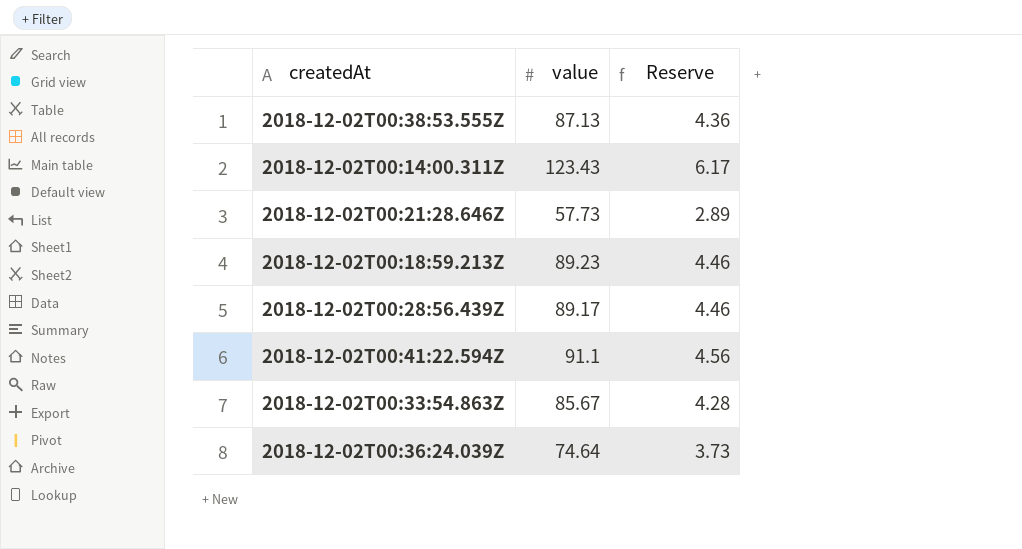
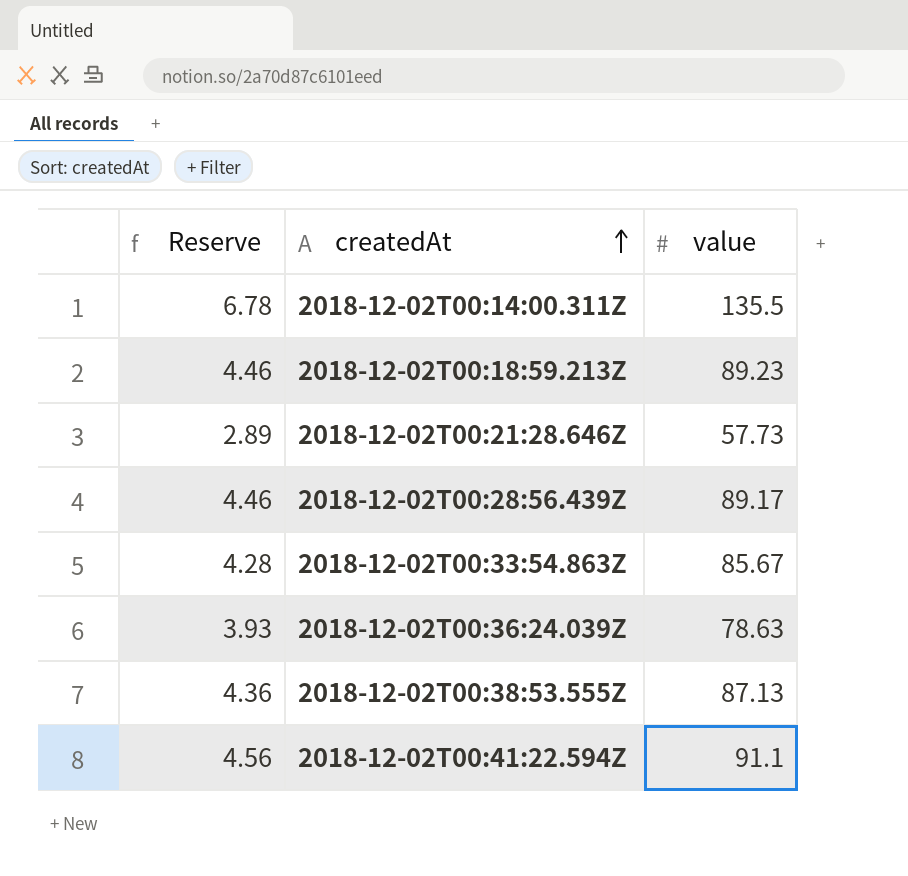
row order: none -> createdAt ascending
column Reserve | position: 3 -> 1
2018-12-02T00:14:00.311Z | Reserve: 6.17 -> 6.78
2018-12-02T00:14:00.311Z | value: 123.43 -> 135.5
2018-12-02T00:36:24.039Z | Reserve: 3.73 -> 3.93
2018-12-02T00:36:24.039Z | value: 74.64 -> 78.63

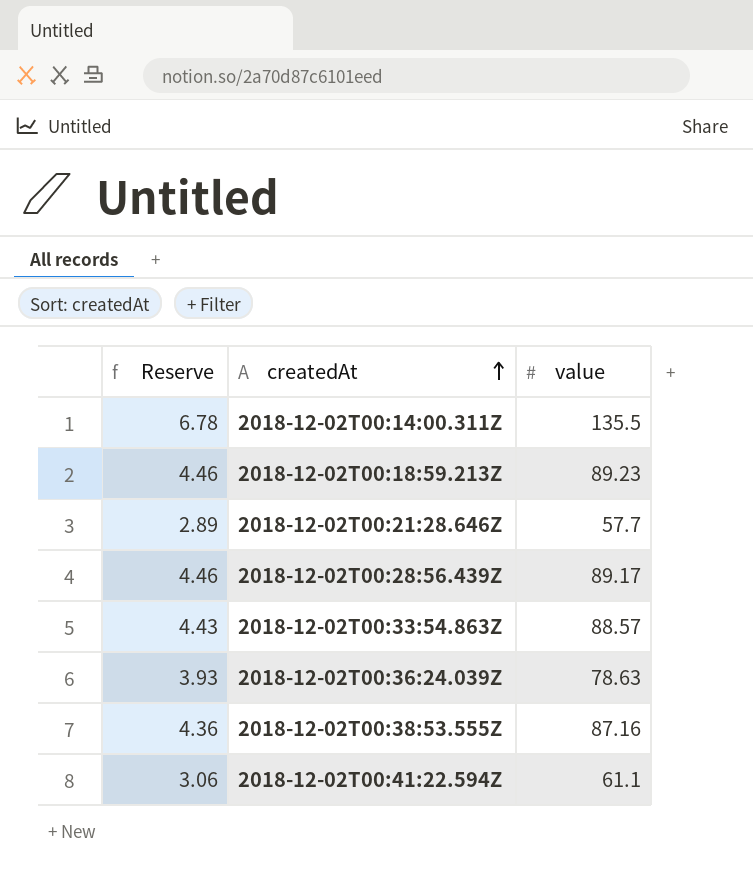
2018-12-02T00:21:28.646Z | value: 57.73 -> 57.7
2018-12-02T00:33:54.863Z | Reserve: 4.28 -> 4.43
2018-12-02T00:33:54.863Z | value: 85.67 -> 88.57
2018-12-02T00:38:53.555Z | value: 87.13 -> 87.16
2018-12-02T00:41:22.594Z | Reserve: 4.56 -> 3.06
2018-12-02T00:41:22.594Z | value: 91.1 -> 61.1

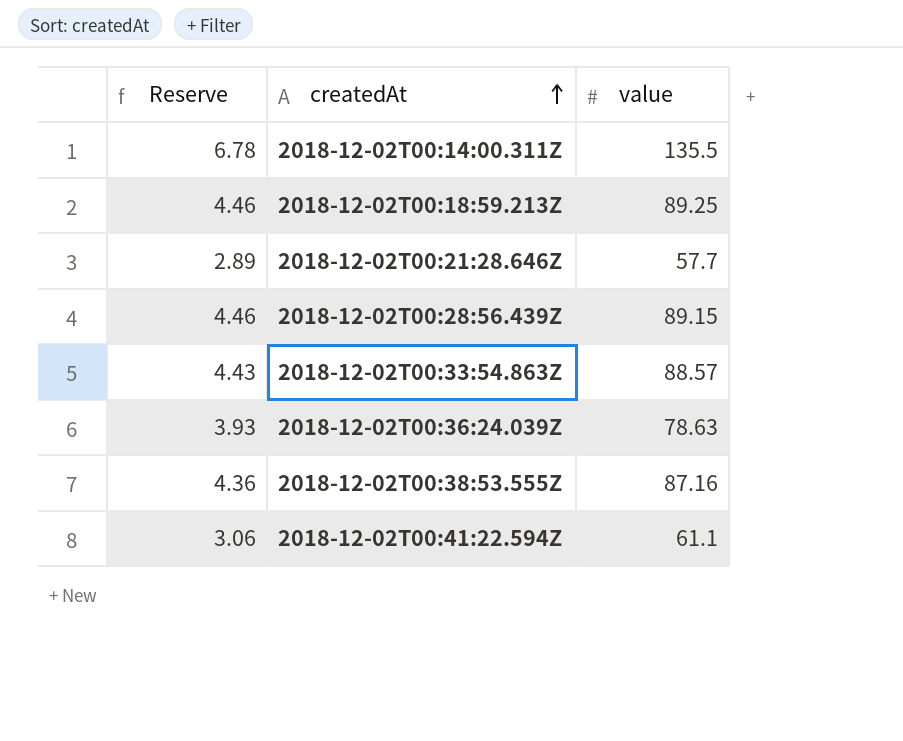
2018-12-02T00:18:59.213Z | value: 89.23 -> 89.25
2018-12-02T00:28:56.439Z | value: 89.17 -> 89.15

